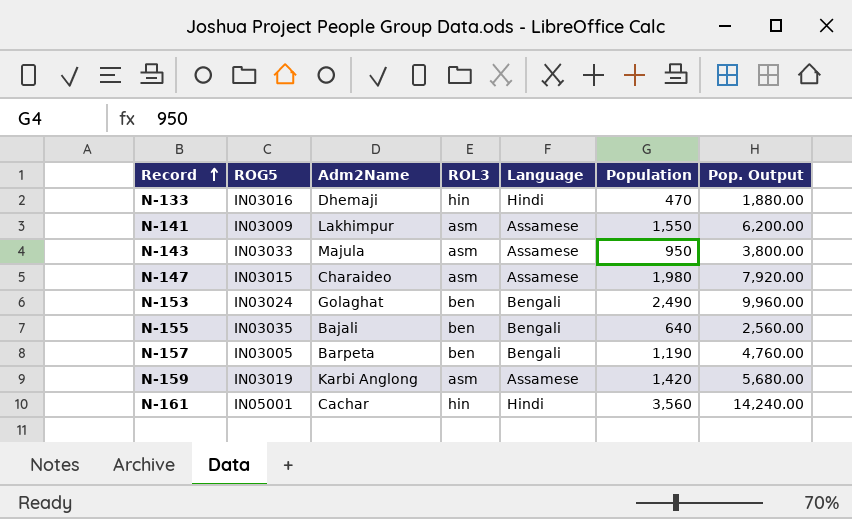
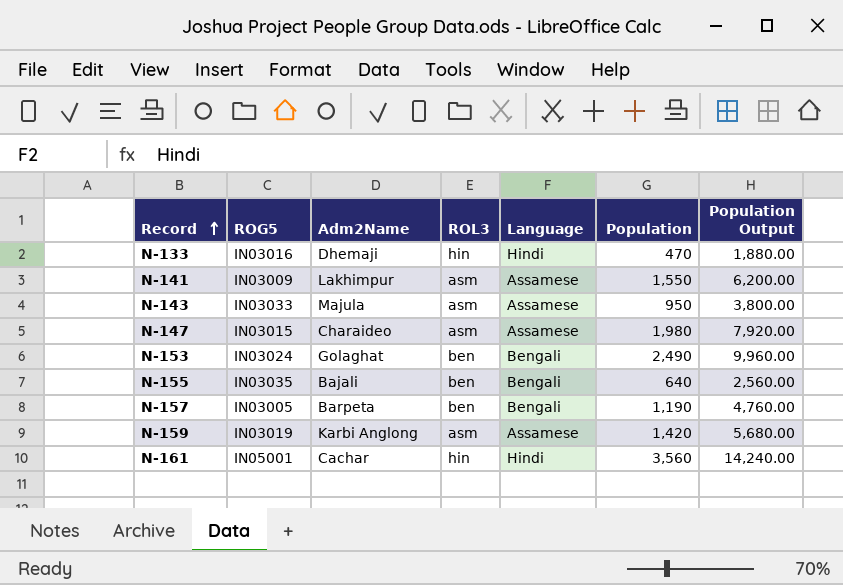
column name: Pop. Output -> Population Output

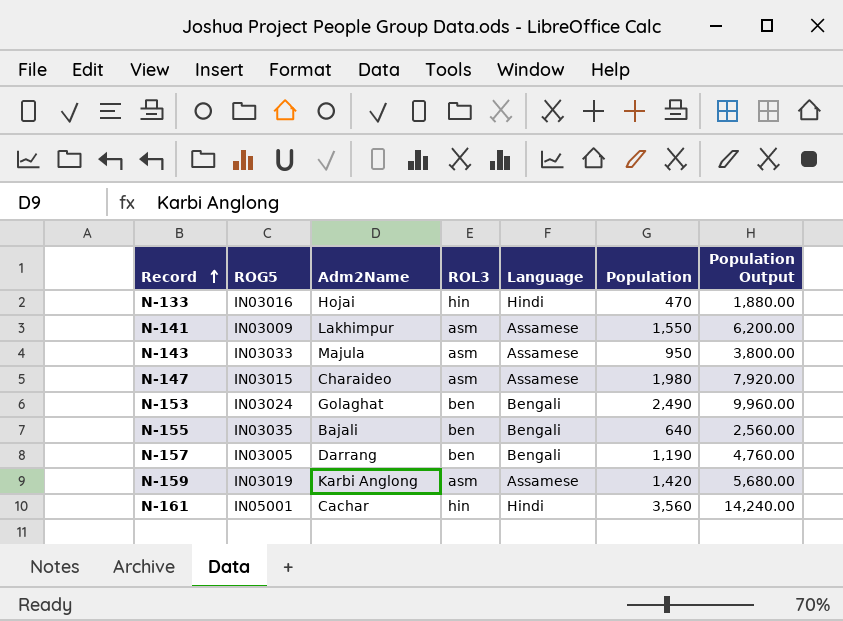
N-133 | Adm2Name: Dhemaji -> Hojai
N-157 | Adm2Name: Barpeta -> Darrang

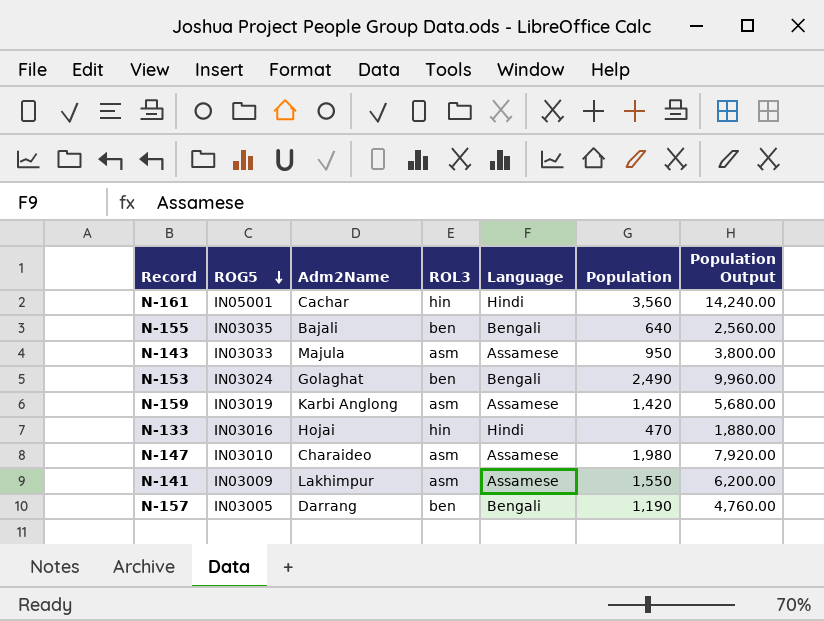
row order: Record ascending -> ROG5 descending
N-147 | ROG5: IN03015 -> IN03010

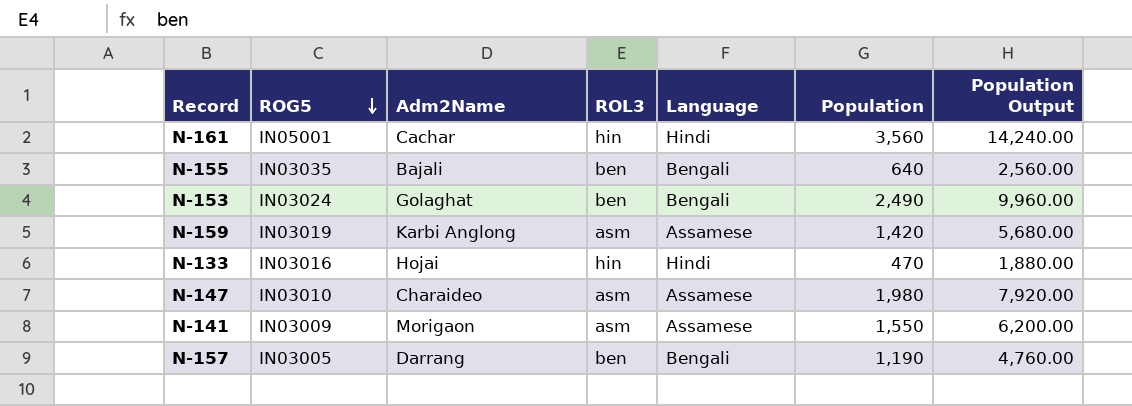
row N-143: IN03033 | Majula | asm | Assamese | 950 | 3,800.00 -> none
N-141 | Adm2Name: Lakhimpur -> Morigaon

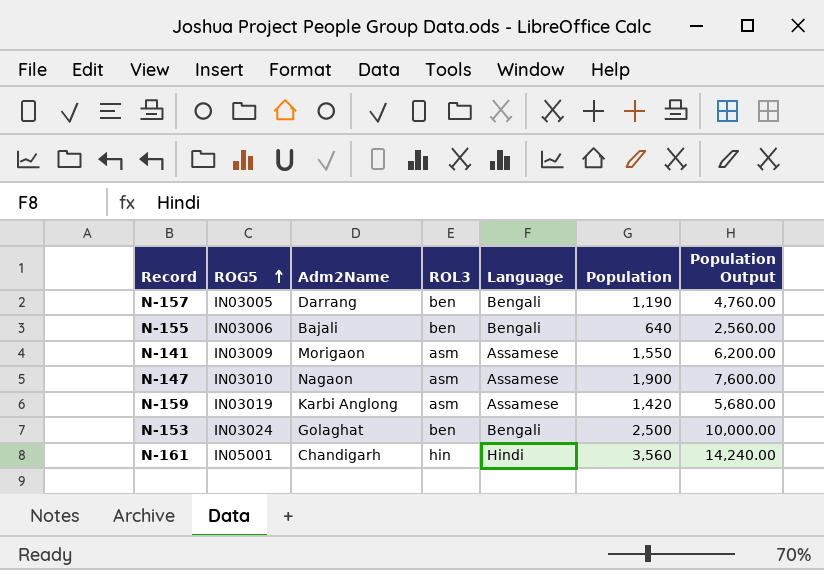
row order: ROG5 descending -> ROG5 ascending
row N-133: IN03016 | Hojai | hin | Hindi | 470 | 1,880.00 -> none
N-155 | ROG5: IN03035 -> IN03006
N-147 | Adm2Name: Charaideo -> Nagaon
N-147 | Population: 1,980 -> 1,900
N-147 | Population Output: 7,920.00 -> 7,600.00
N-153 | Population: 2,490 -> 2,500
N-153 | Population Output: 9,960.00 -> 10,000.00
N-161 | Adm2Name: Cachar -> Chandigarh

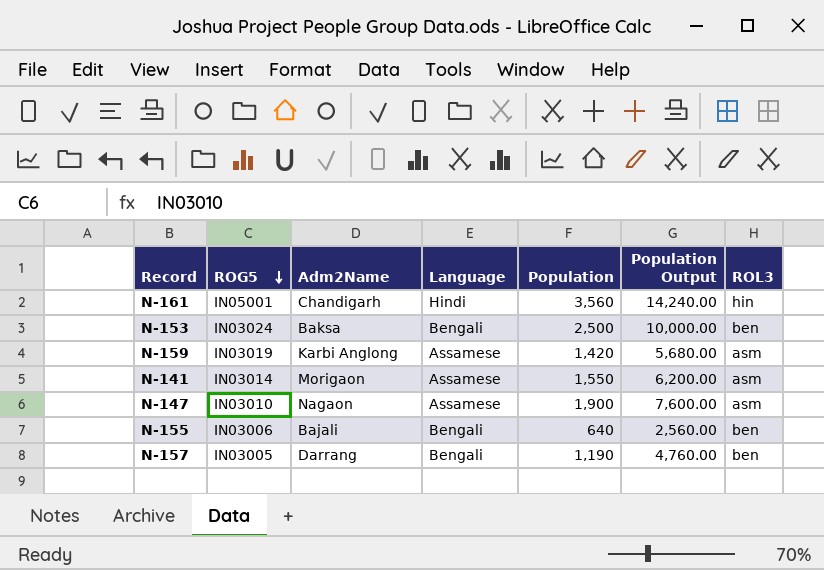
row order: ROG5 ascending -> ROG5 descending
column ROL3 | position: 4 -> 7
N-153 | Adm2Name: Golaghat -> Baksa
N-141 | ROG5: IN03009 -> IN03014

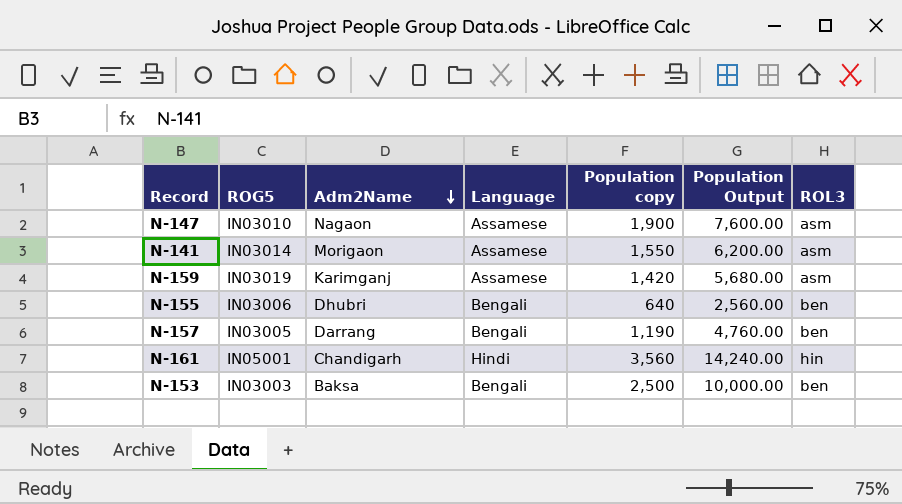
row order: ROG5 descending -> Adm2Name descending
column name: Population -> Population copy
N-159 | Adm2Name: Karbi Anglong -> Karimganj
N-155 | Adm2Name: Bajali -> Dhubri
N-153 | ROG5: IN03024 -> IN03003

